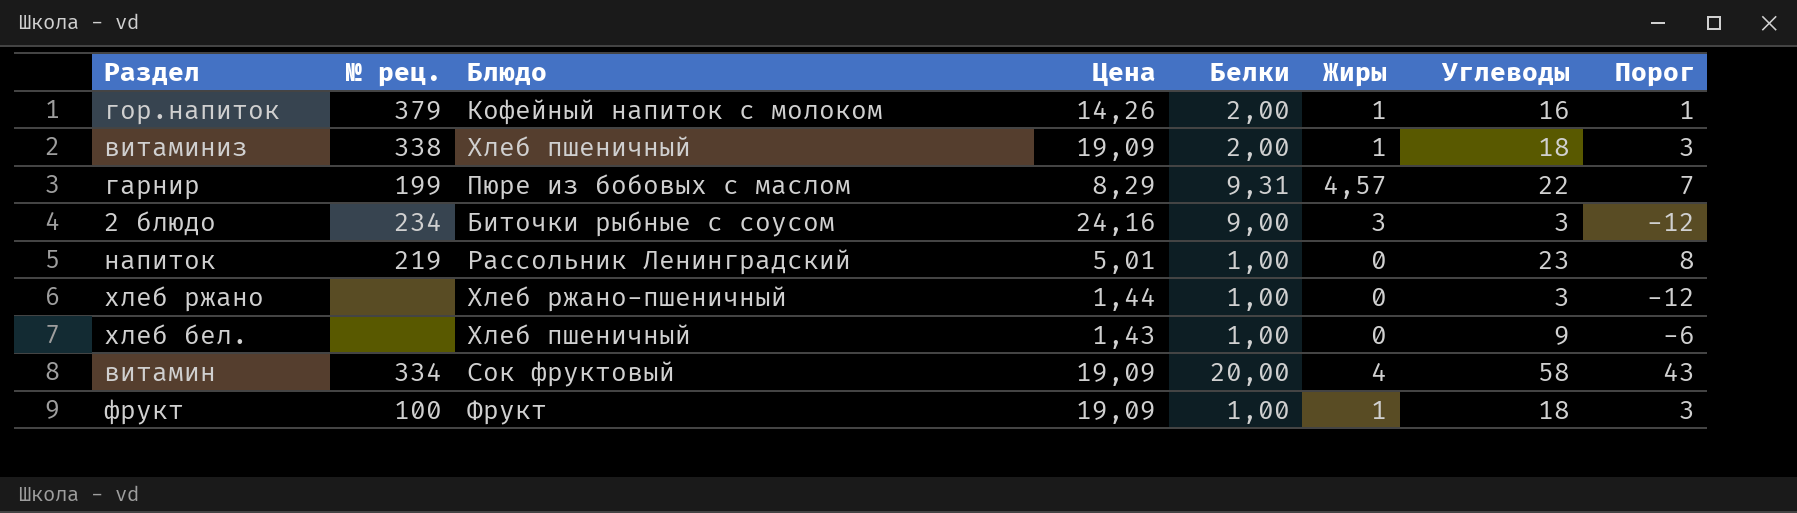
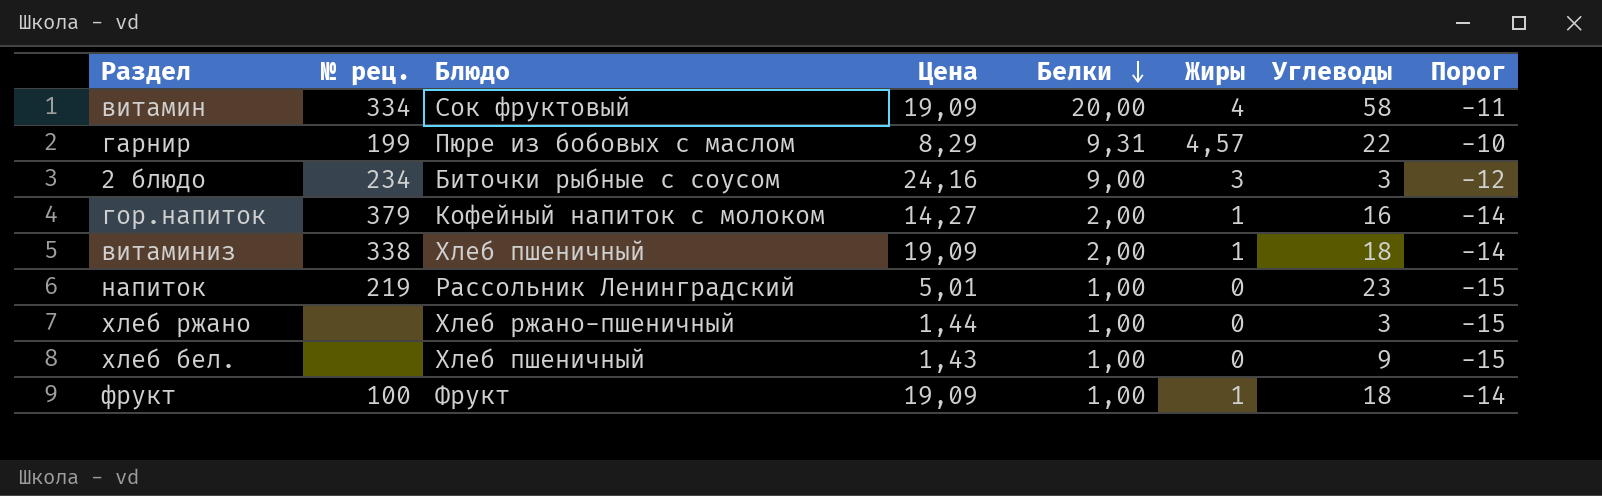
row order: none -> Белки descending
column Порог | formula: [Углеводы] - 15 -> [Жиры] - 15
гор.напиток | Цена: 14,26 -> 14,27

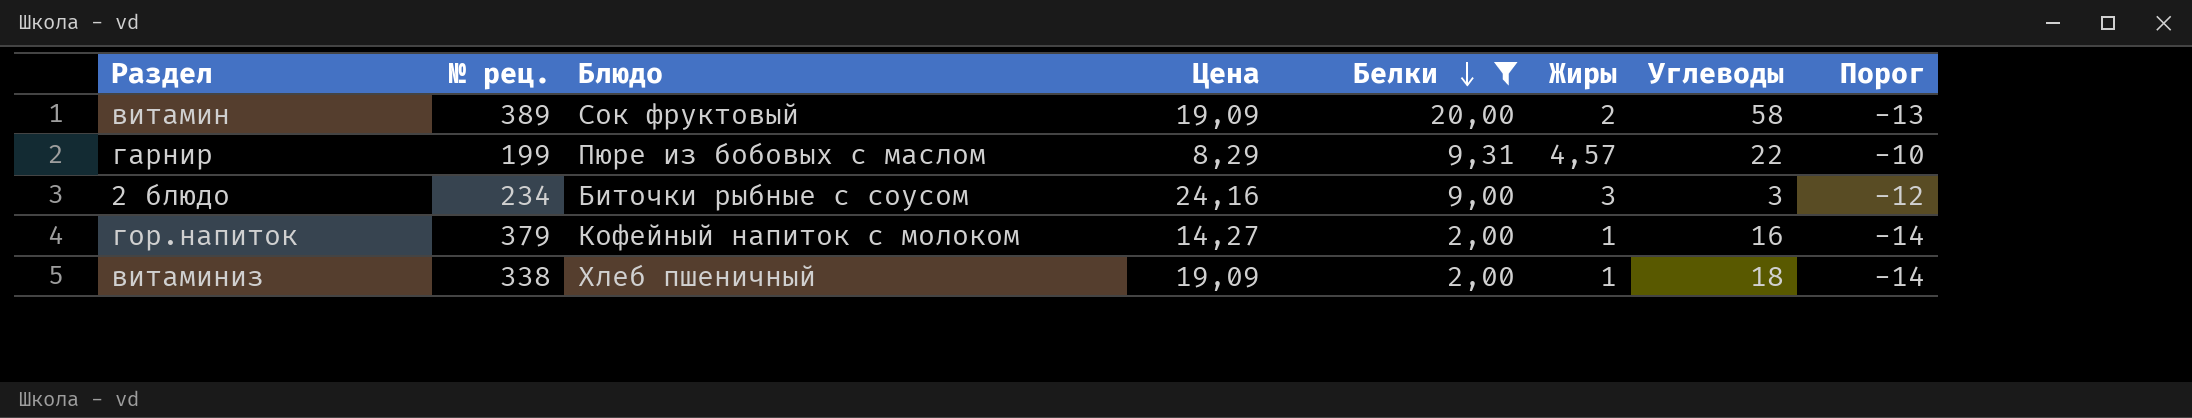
filter: none -> Белки != 1,00
витамин | № рец.: 334 -> 389
витамин | Жиры: 4 -> 2
витамин | Порог: -11 -> -13

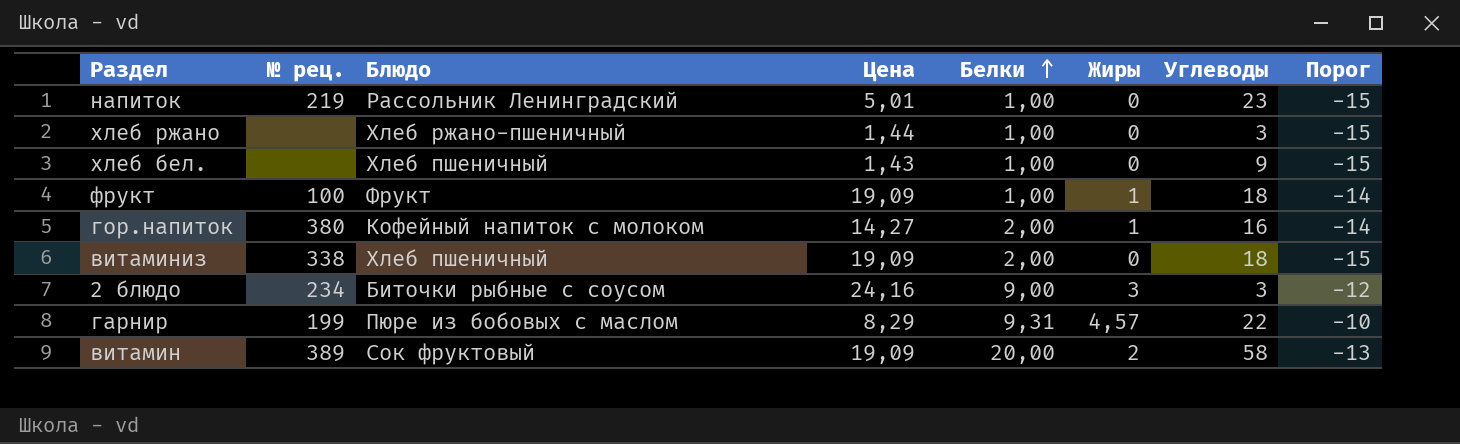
filter: Белки != 1,00 -> none
row order: Белки descending -> Белки ascending
гор.напиток | № рец.: 379 -> 380
витаминиз | Жиры: 1 -> 0
витаминиз | Порог: -14 -> -15

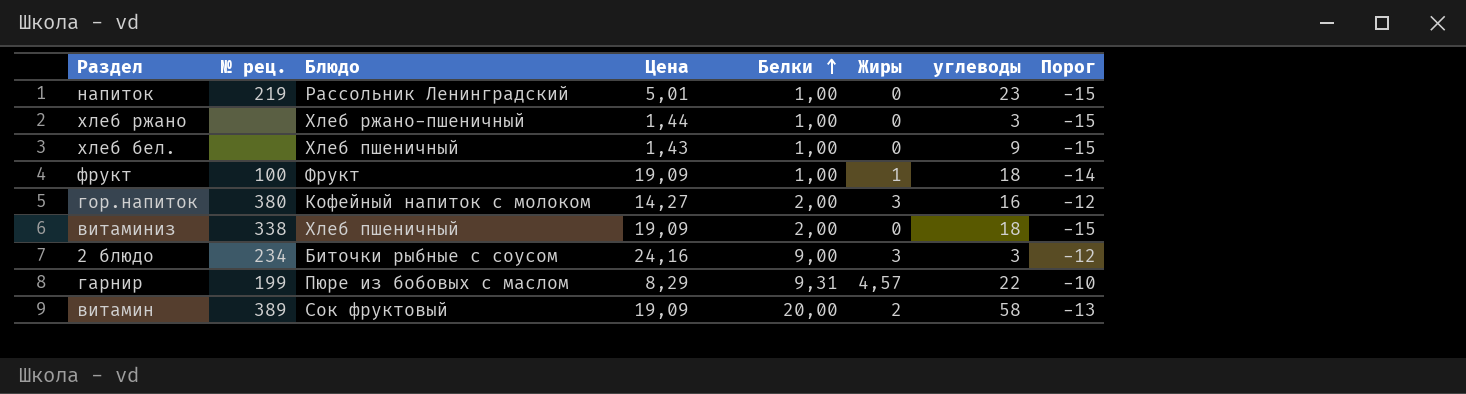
column name: Углеводы -> углеводы
гор.напиток | Жиры: 1 -> 3
гор.напиток | Порог: -14 -> -12

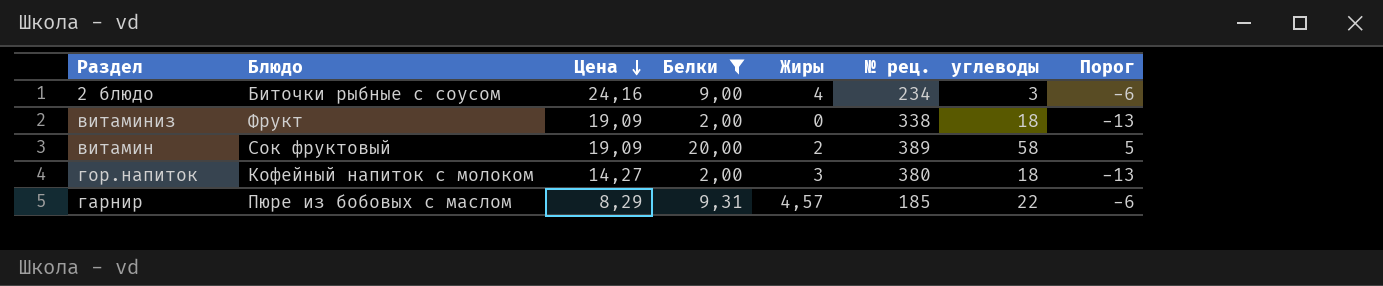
filter: none -> Белки != 1,00
row order: Белки ascending -> Цена descending
column № рец. | position: 2 -> 6
column Порог | formula: [Жиры] - 15 -> [Белки] - 15
2 блюдо | Жиры: 3 -> 4
витаминиз | Блюдо: Хлеб пшеничный -> Фрукт
гор.напиток | углеводы: 16 -> 18
гарнир | № рец.: 199 -> 185

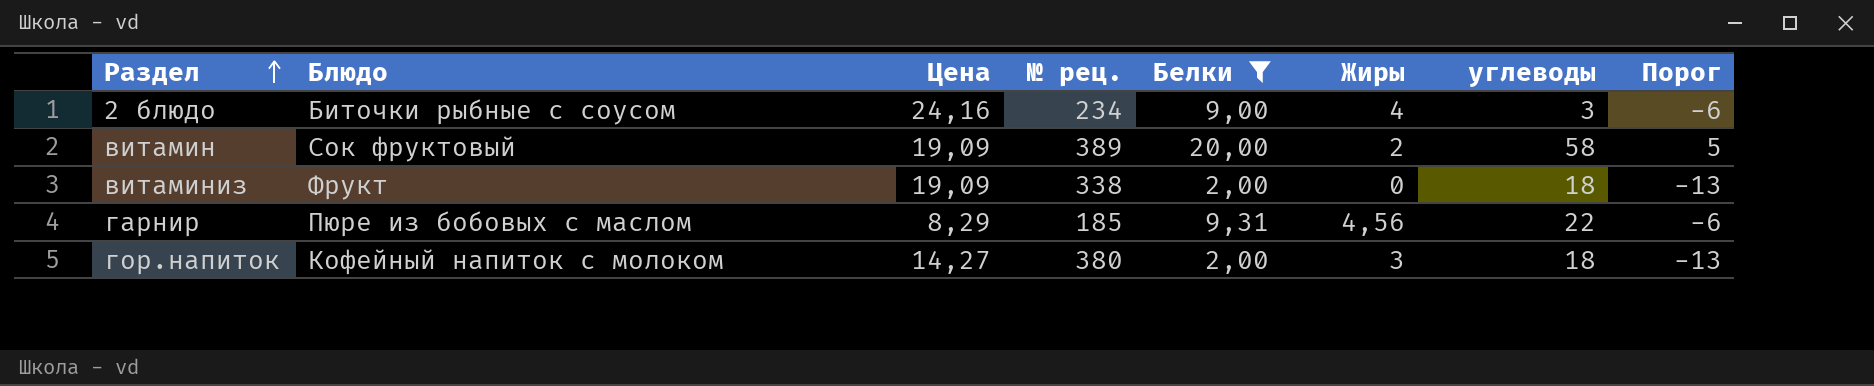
row order: Цена descending -> Раздел ascending
column № рец. | position: 6 -> 4
гарнир | Жиры: 4,57 -> 4,56

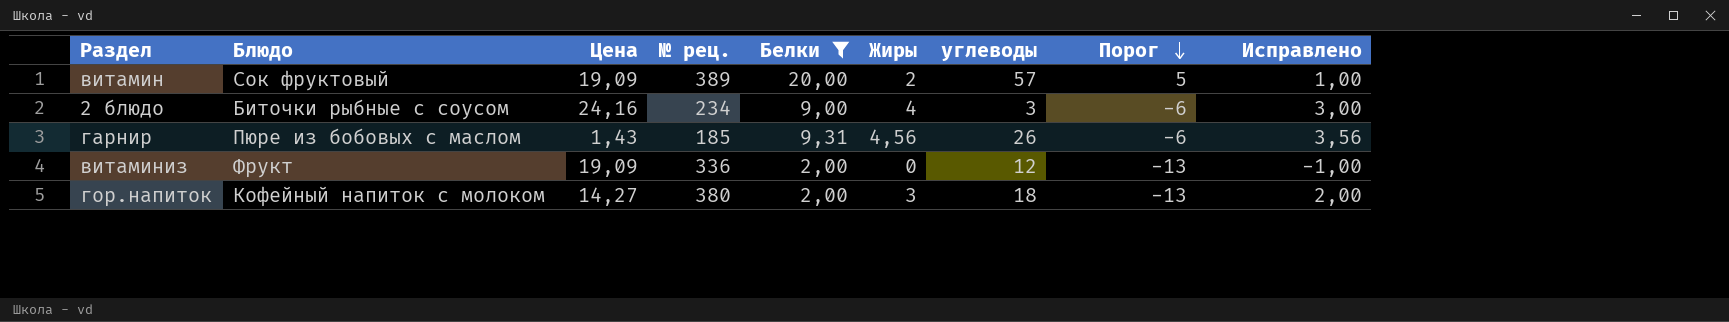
row order: Раздел ascending -> Порог descending
column Исправлено | formula: none -> [Жиры] - 1
витамин | углеводы: 58 -> 57
гарнир | Цена: 8,29 -> 1,43
гарнир | углеводы: 22 -> 26
витаминиз | № рец.: 338 -> 336
витаминиз | углеводы: 18 -> 12

